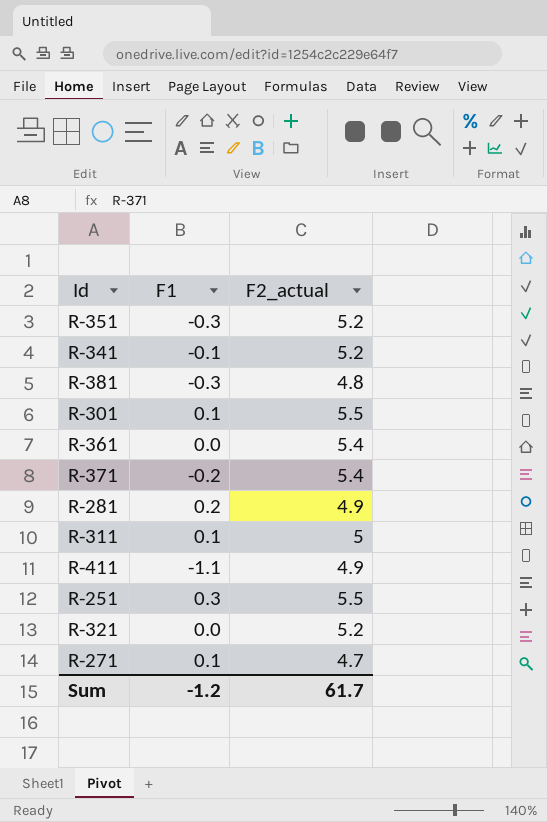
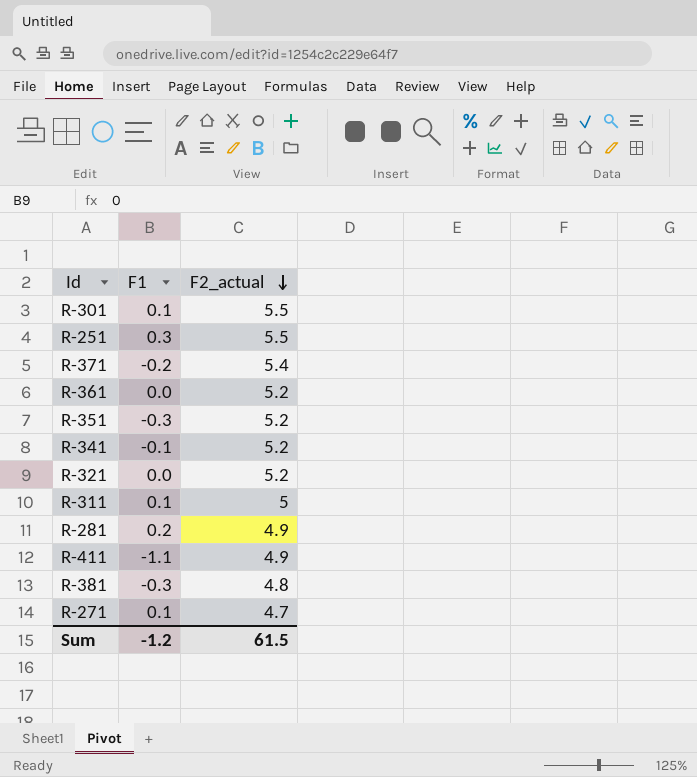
row order: none -> F2_actual descending
R-361 | F2_actual: 5.4 -> 5.2
Sum | F2_actual: 61.7 -> 61.5

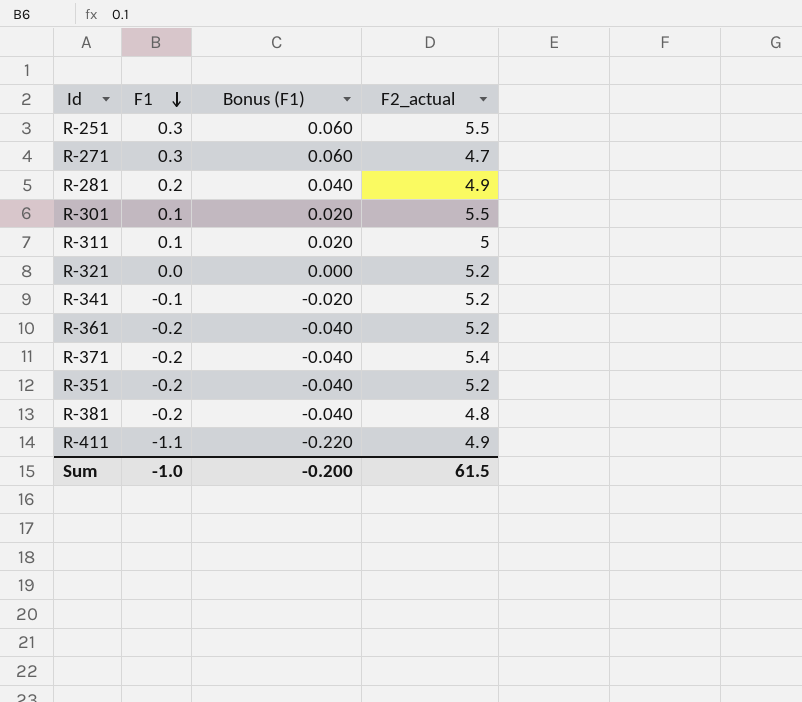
row order: F2_actual descending -> F1 descending
column Bonus (F1) | formula: none -> [F1] * 0.2
R-271 | F1: 0.1 -> 0.3
R-361 | F1: 0.0 -> -0.2
R-351 | F1: -0.3 -> -0.2
R-381 | F1: -0.3 -> -0.2
Sum | F1: -1.2 -> -1.0

